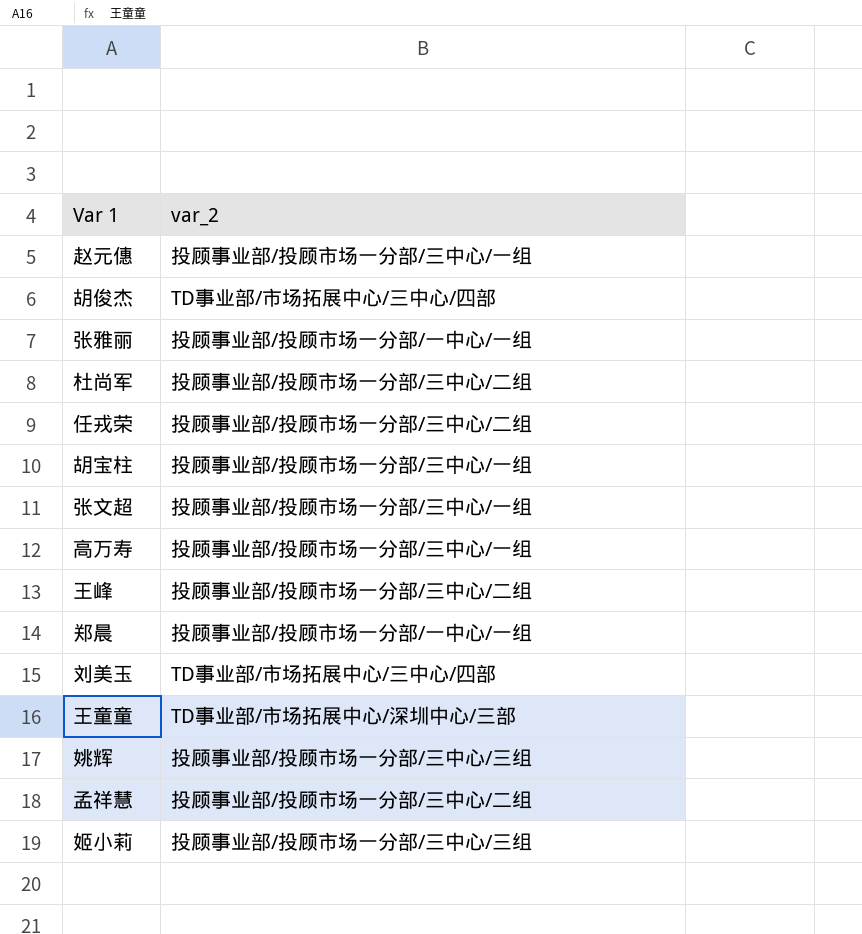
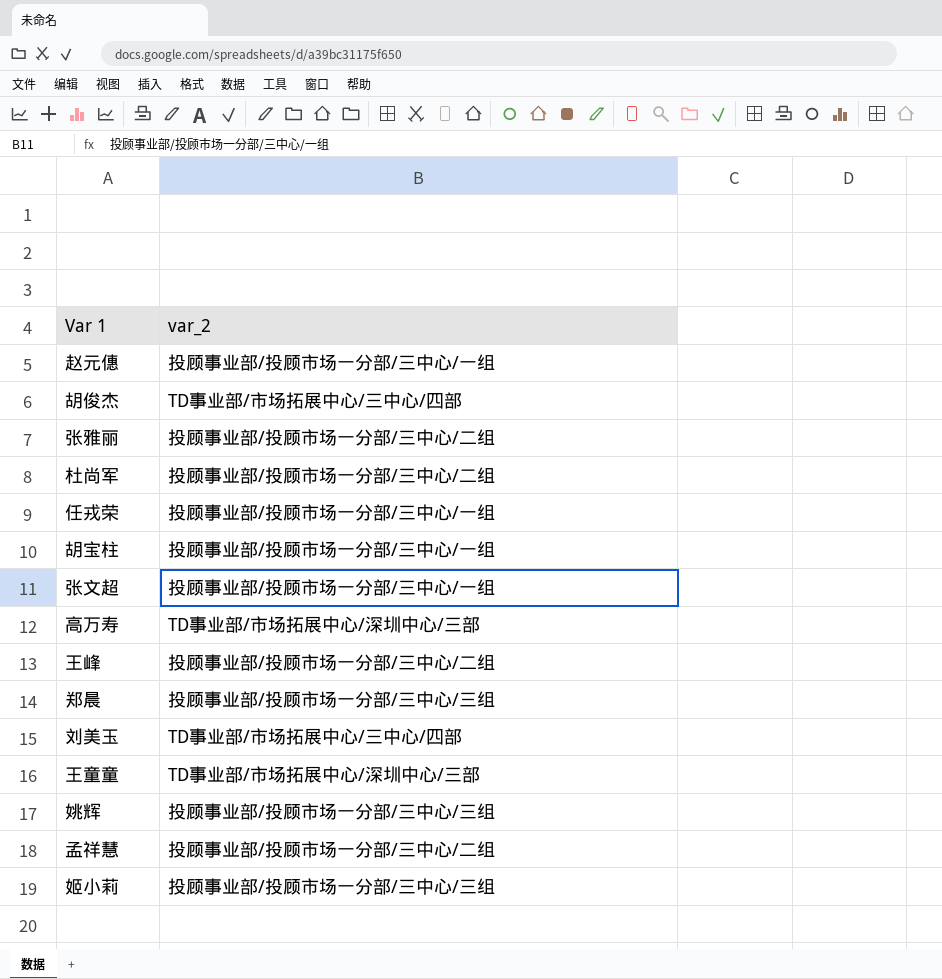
张雅丽 | var_2: 投顾事业部/投顾市场一分部/一中心/一组 -> 投顾事业部/投顾市场一分部/三中心/二组
任戎荣 | var_2: 投顾事业部/投顾市场一分部/三中心/二组 -> 投顾事业部/投顾市场一分部/三中心/一组
高万寿 | var_2: 投顾事业部/投顾市场一分部/三中心/一组 -> TD事业部/市场拓展中心/深圳中心/三部
郑晨 | var_2: 投顾事业部/投顾市场一分部/一中心/一组 -> 投顾事业部/投顾市场一分部/三中心/三组

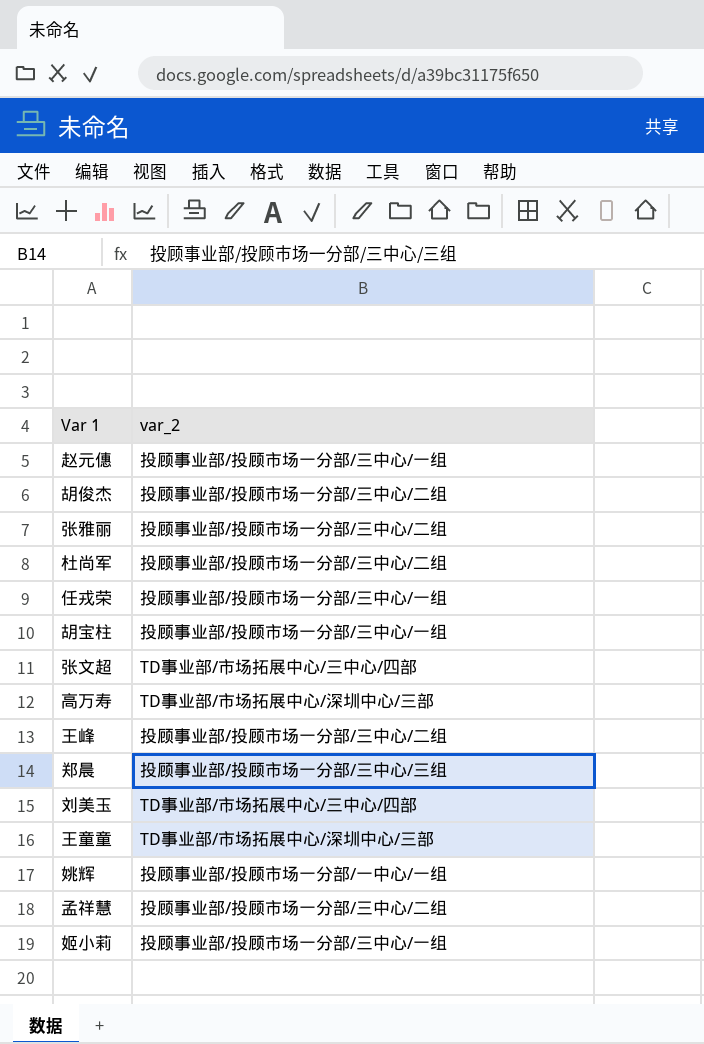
胡俊杰 | var_2: TD事业部/市场拓展中心/三中心/四部 -> 投顾事业部/投顾市场一分部/三中心/二组
张文超 | var_2: 投顾事业部/投顾市场一分部/三中心/一组 -> TD事业部/市场拓展中心/三中心/四部
姚辉 | var_2: 投顾事业部/投顾市场一分部/三中心/三组 -> 投顾事业部/投顾市场一分部/一中心/一组
姬小莉 | var_2: 投顾事业部/投顾市场一分部/三中心/三组 -> 投顾事业部/投顾市场一分部/三中心/一组

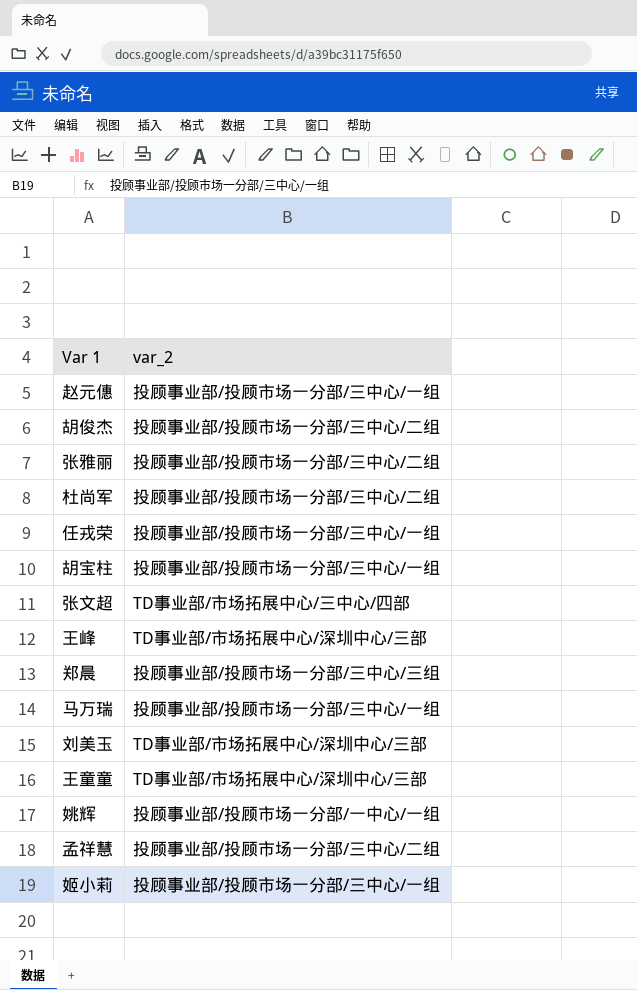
row 高万寿: TD事业部/市场拓展中心/深圳中心/三部 -> none
王峰 | var_2: 投顾事业部/投顾市场一分部/三中心/二组 -> TD事业部/市场拓展中心/深圳中心/三部
row 马万瑞: none -> 投顾事业部/投顾市场一分部/三中心/一组
刘美玉 | var_2: TD事业部/市场拓展中心/三中心/四部 -> TD事业部/市场拓展中心/深圳中心/三部

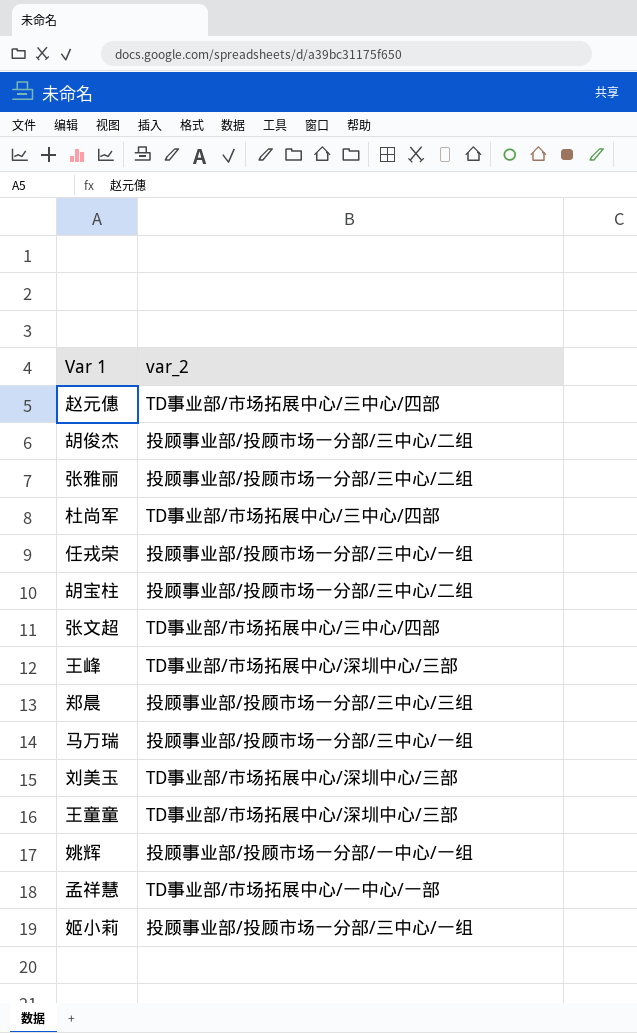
赵元僡 | var_2: 投顾事业部/投顾市场一分部/三中心/一组 -> TD事业部/市场拓展中心/三中心/四部
杜尚军 | var_2: 投顾事业部/投顾市场一分部/三中心/二组 -> TD事业部/市场拓展中心/三中心/四部
胡宝柱 | var_2: 投顾事业部/投顾市场一分部/三中心/一组 -> 投顾事业部/投顾市场一分部/三中心/二组
孟祥慧 | var_2: 投顾事业部/投顾市场一分部/三中心/二组 -> TD事业部/市场拓展中心/一中心/一部

